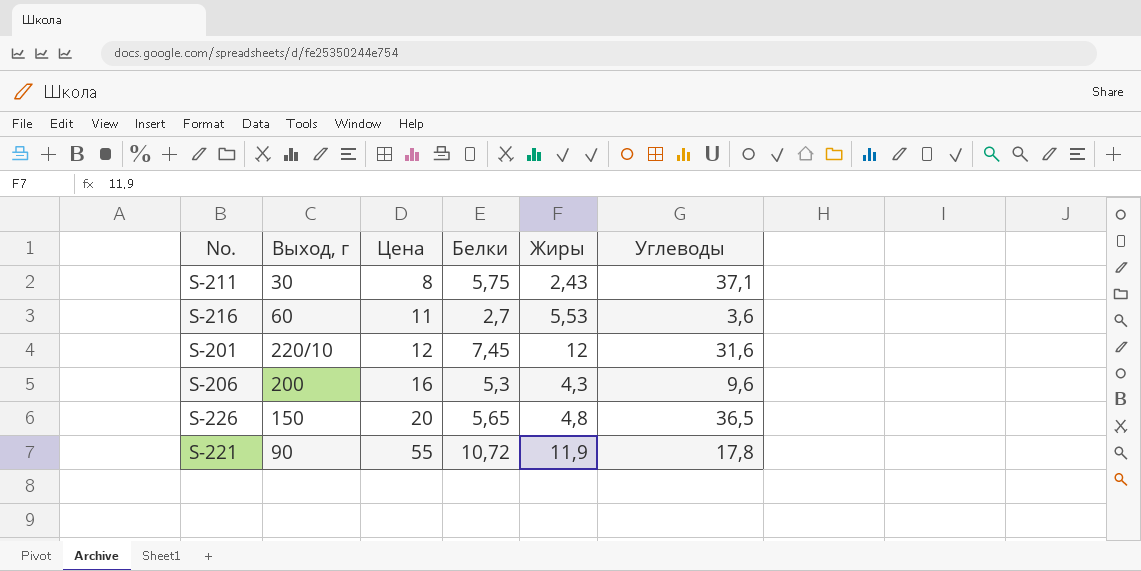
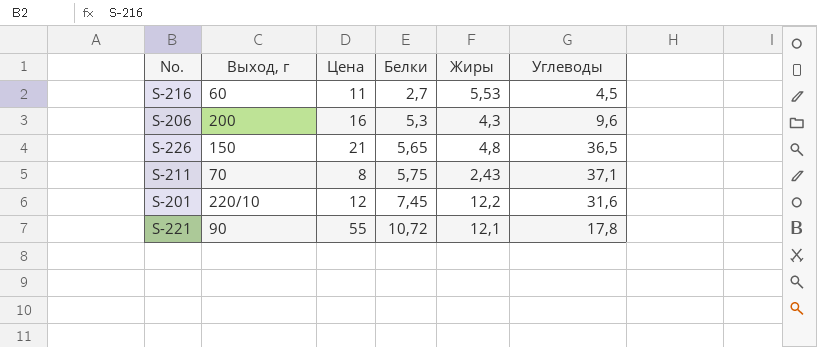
row order: Цена ascending -> Белки ascending
S-216 | Углеводы: 3,6 -> 4,5
S-226 | Цена: 20 -> 21
S-211 | Выход, г: 30 -> 70
S-201 | Жиры: 12 -> 12,2
S-221 | Жиры: 11,9 -> 12,1

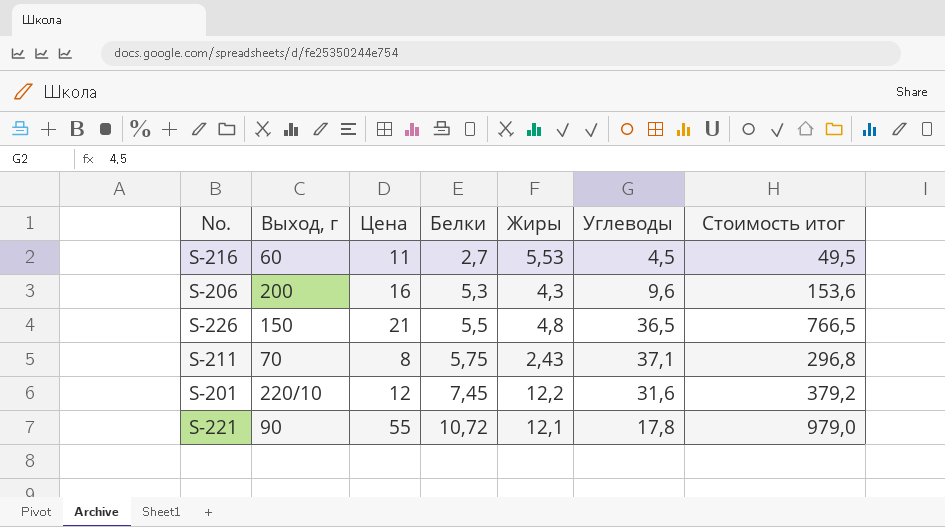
column Стоимость итог | formula: none -> [Цена] * [Углеводы]
S-226 | Белки: 5,65 -> 5,5

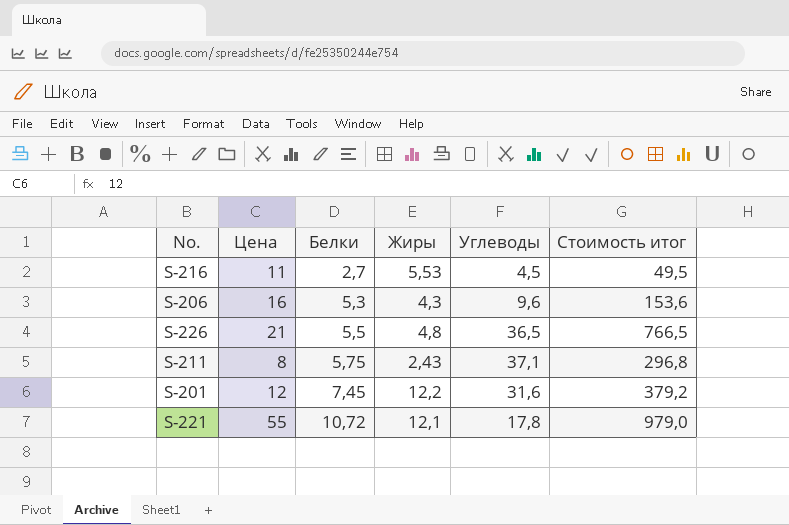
column Выход, г | position: 2 -> none

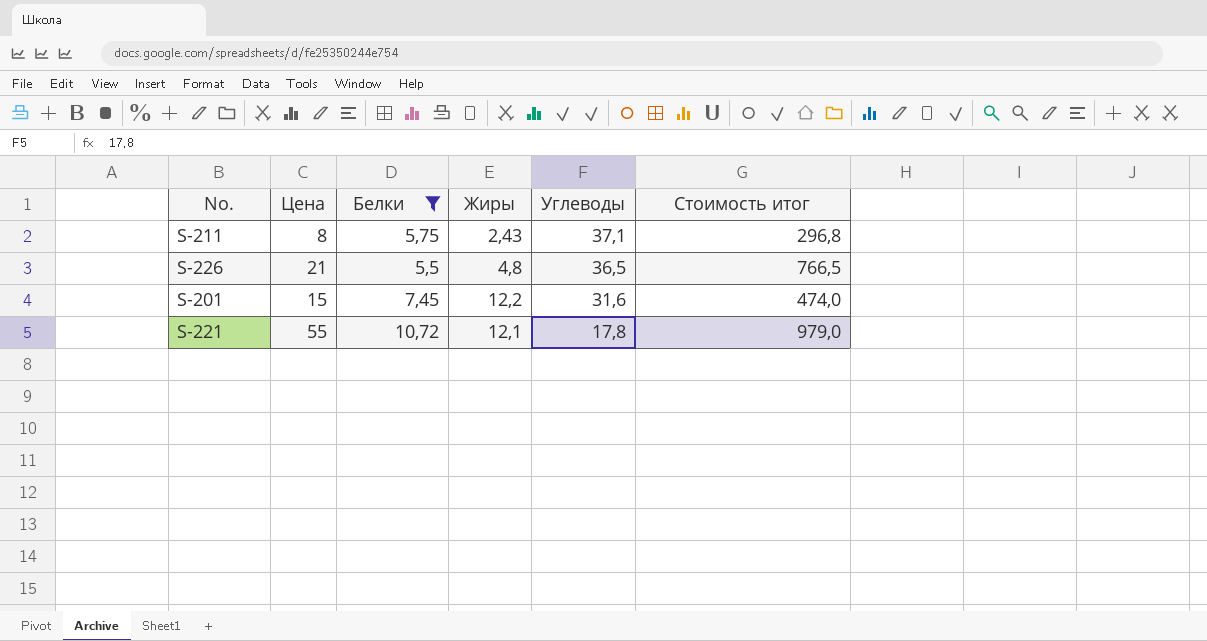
filter: none -> Белки >= 5,5
row order: Белки ascending -> Углеводы descending
S-201 | Цена: 12 -> 15
S-201 | Стоимость итог: 379,2 -> 474,0

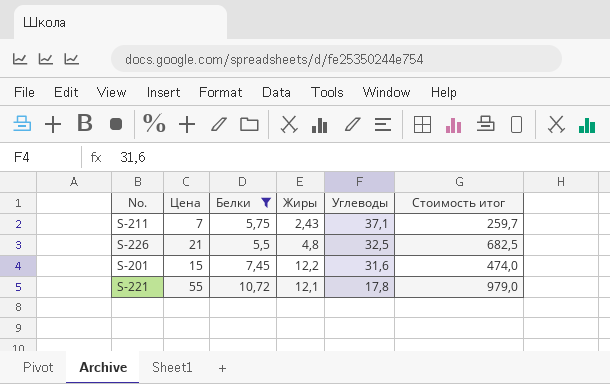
S-211 | Цена: 8 -> 7
S-211 | Стоимость итог: 296,8 -> 259,7
S-226 | Углеводы: 36,5 -> 32,5
S-226 | Стоимость итог: 766,5 -> 682,5

